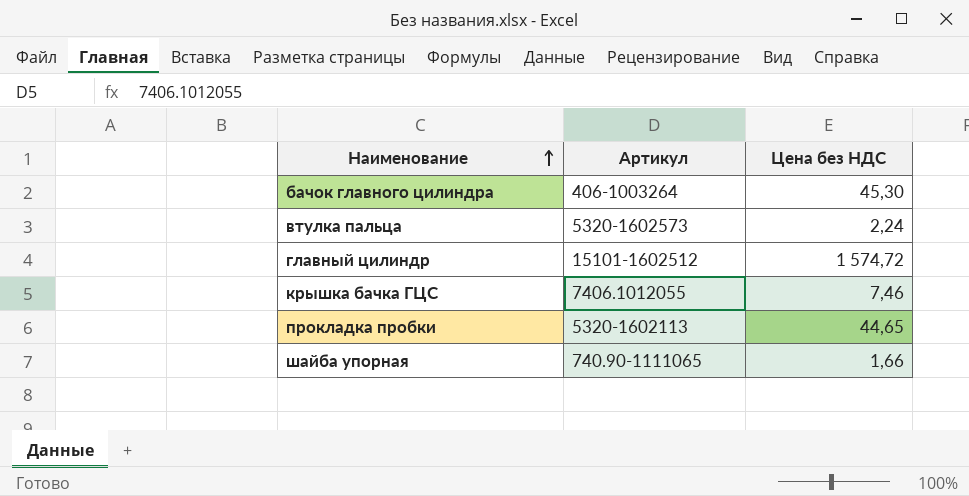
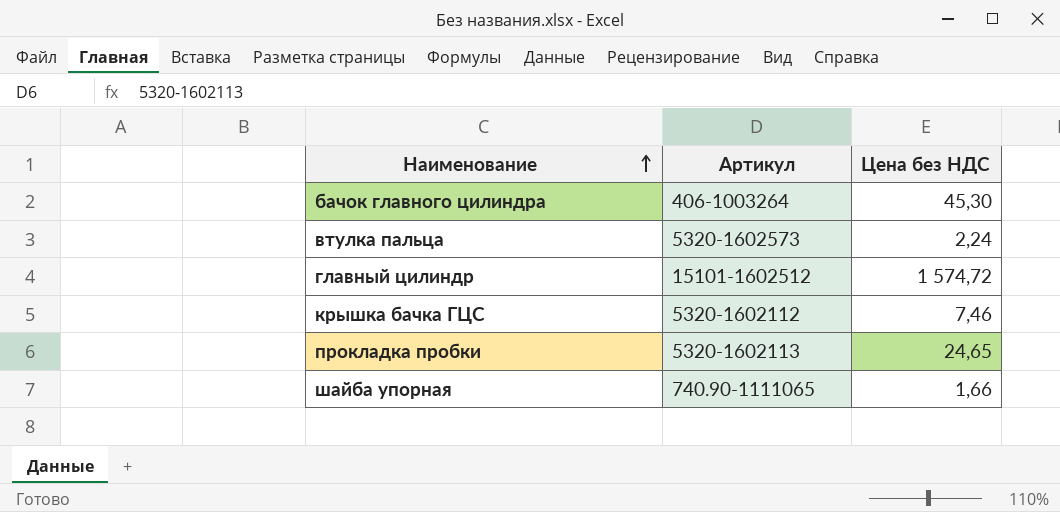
крышка бачка ГЦС | Артикул: 7406.1012055 -> 5320-1602112
прокладка пробки | Цена без НДС: 44,65 -> 24,65

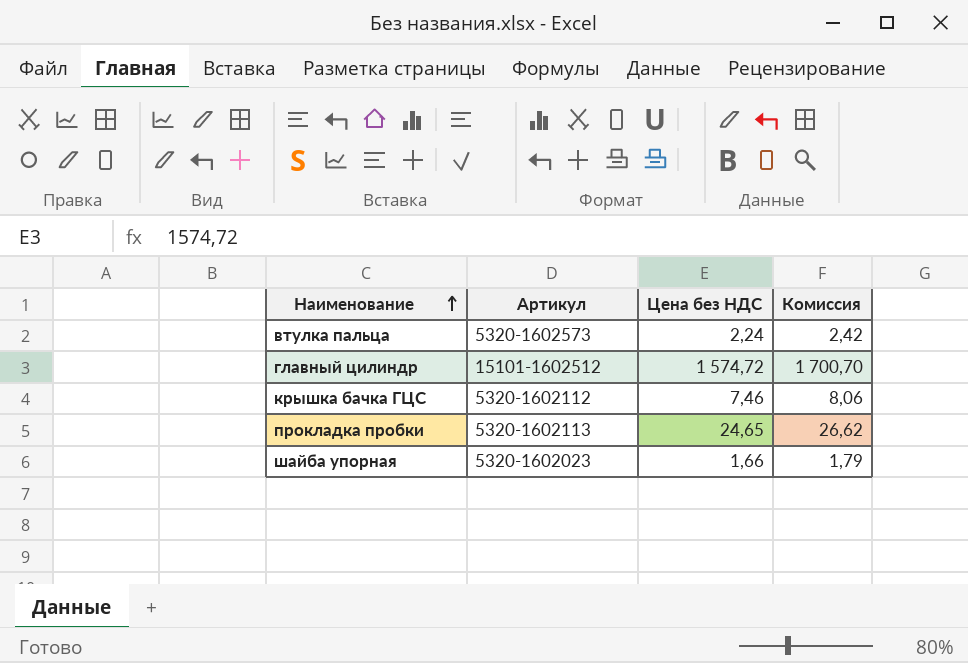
column Комиссия | formula: none -> [Цена без НДС] * 1,08
row бачок главного цилиндра: 406-1003264 | 45,30 -> none
шайба упорная | Артикул: 740.90-1111065 -> 5320-1602023

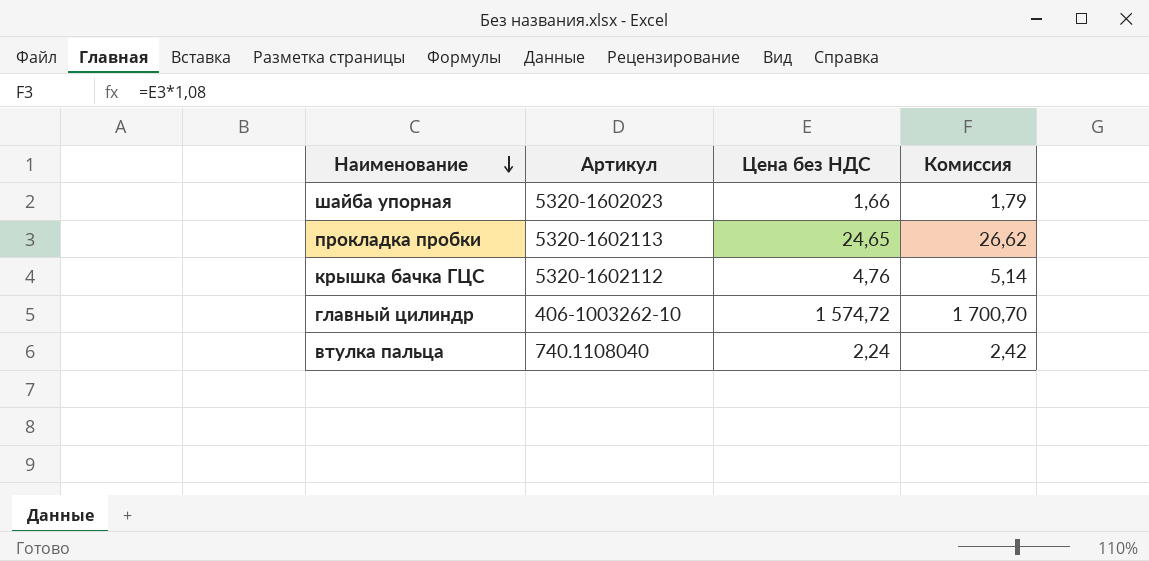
row order: Наименование ascending -> Наименование descending
крышка бачка ГЦС | Цена без НДС: 7,46 -> 4,76
крышка бачка ГЦС | Комиссия: 8,06 -> 5,14
главный цилиндр | Артикул: 15101-1602512 -> 406-1003262-10
втулка пальца | Артикул: 5320-1602573 -> 740.1108040

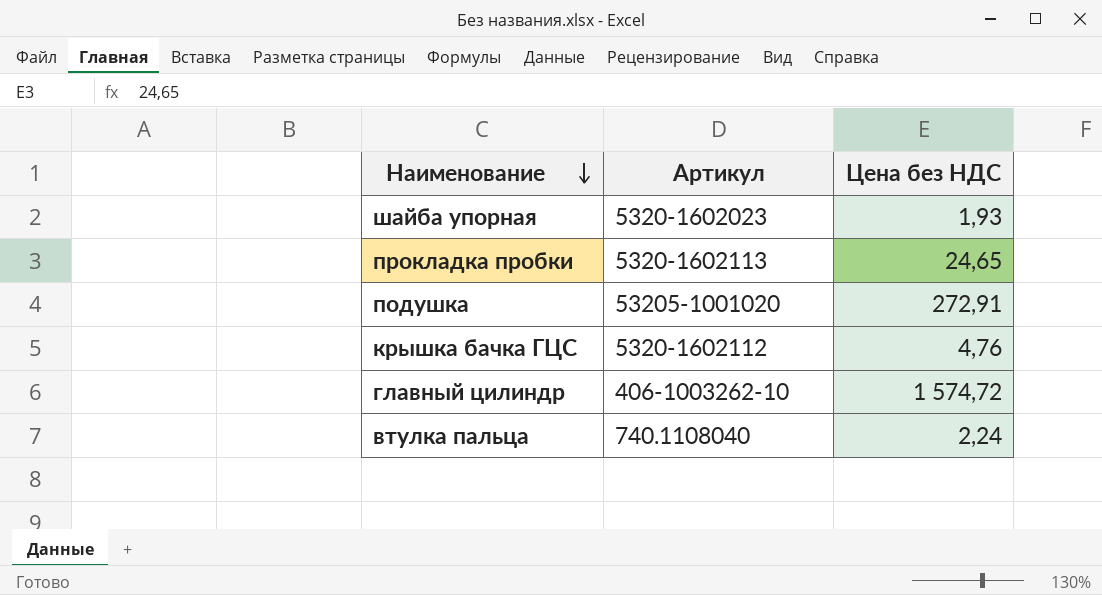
column Комиссия | formula: [Цена без НДС] * 1,08 -> none
шайба упорная | Цена без НДС: 1,66 -> 1,93
row подушка: none -> 53205-1001020 | 272,91

